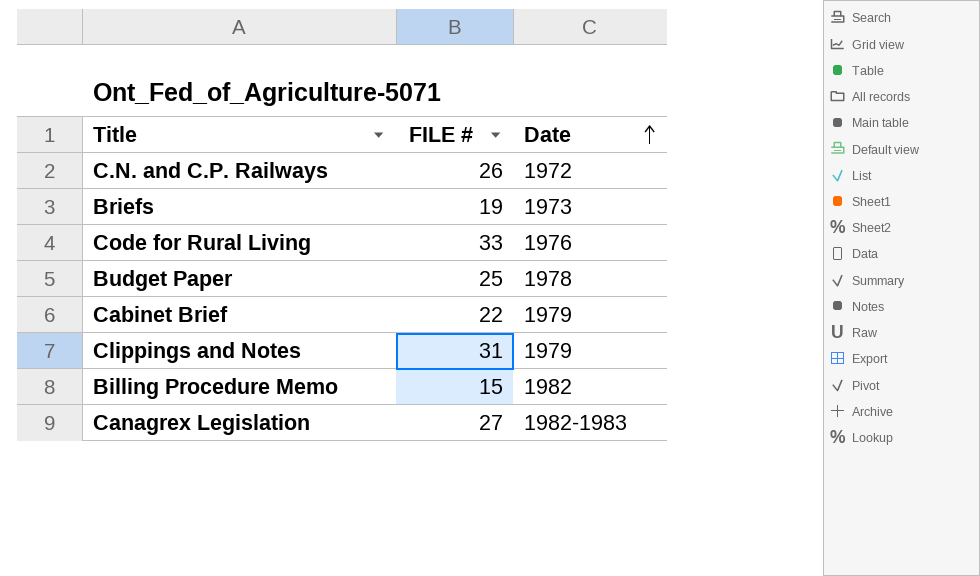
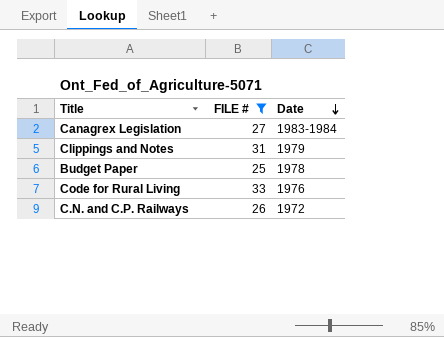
filter: none -> FILE # >= 25
row order: Date ascending -> Date descending
Canagrex Legislation | Date: 1982-1983 -> 1983-1984

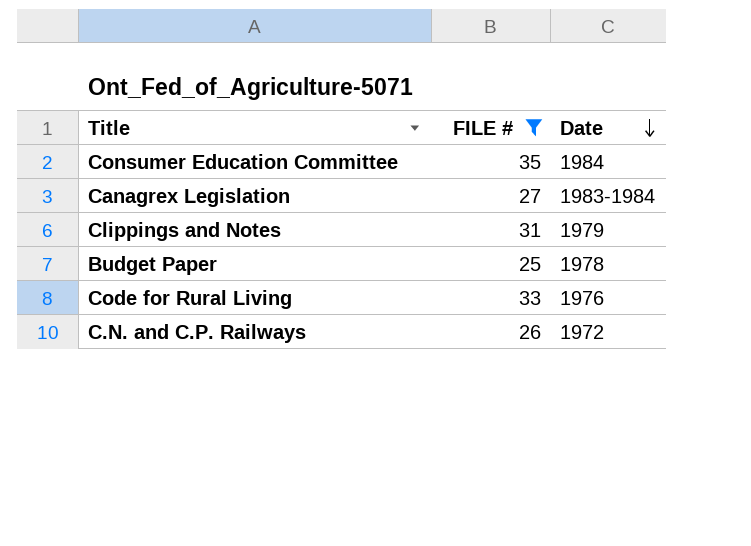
row Consumer Education Committee: none -> 35 | 1984

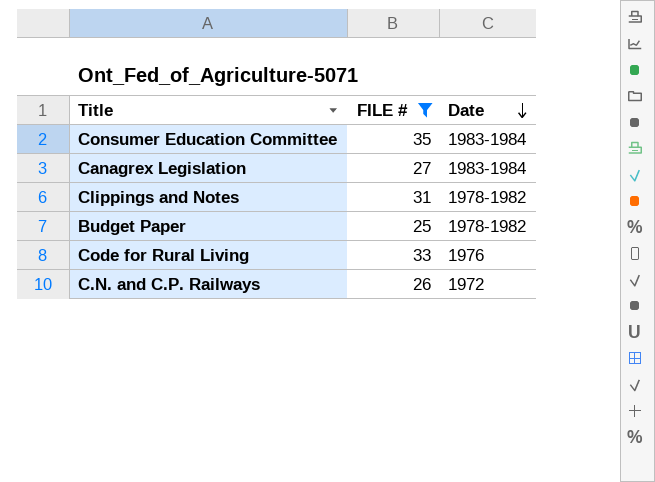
Consumer Education Committee | Date: 1984 -> 1983-1984
Clippings and Notes | Date: 1979 -> 1978-1982
Budget Paper | Date: 1978 -> 1978-1982

